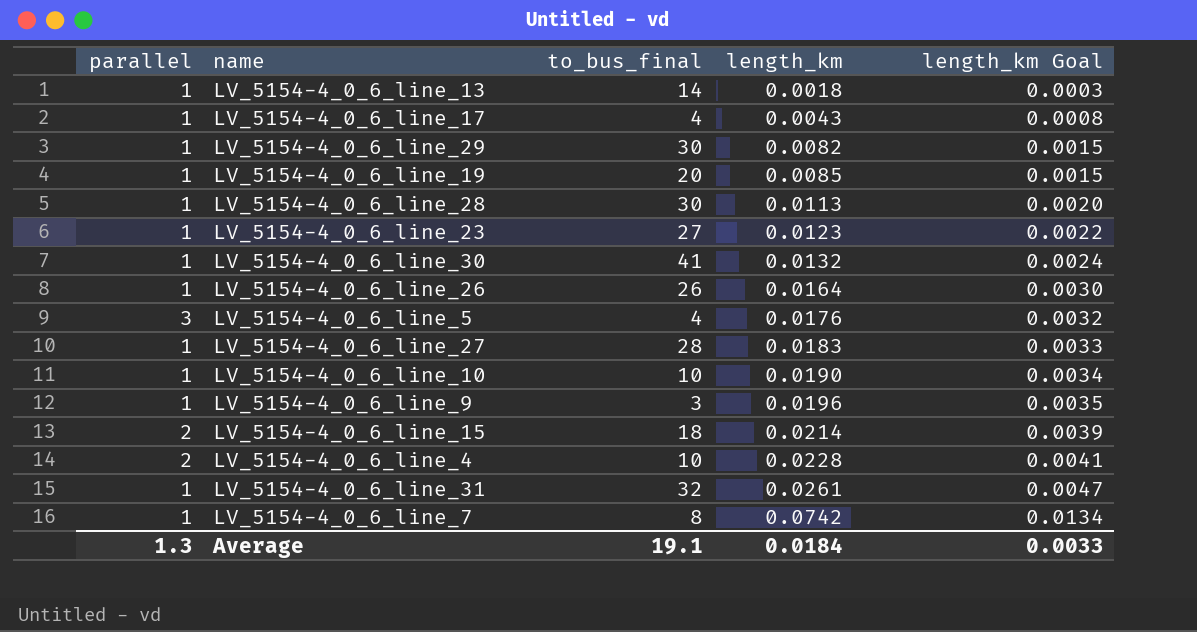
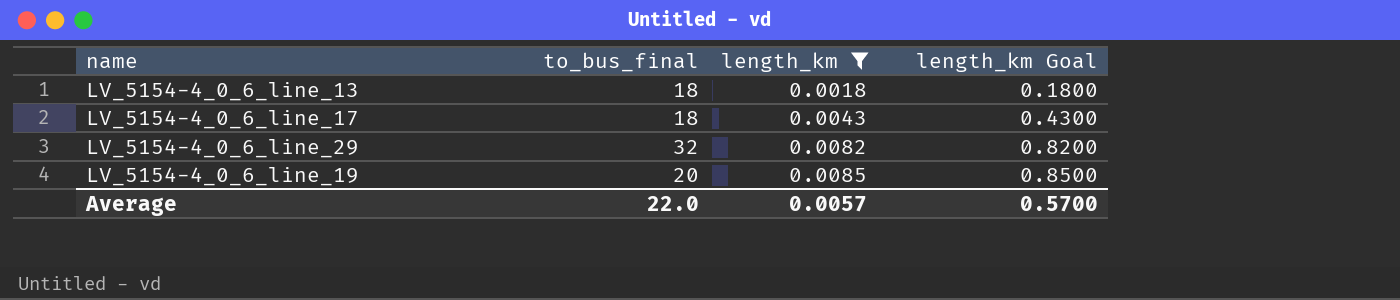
filter: none -> length_km <= 0.0085
column parallel | position: 1 -> none
column length_km Goal | formula: [length_km] * 0.18 -> [length_km] * 100
LV_5154-4_0_6_line_13 | to_bus_final: 14 -> 18
LV_5154-4_0_6_line_17 | to_bus_final: 4 -> 18
LV_5154-4_0_6_line_29 | to_bus_final: 30 -> 32
Average | to_bus_final: 19.1 -> 22.0
Average | length_km: 0.0184 -> 0.0057
Average | length_km Goal: 0.0033 -> 0.5700

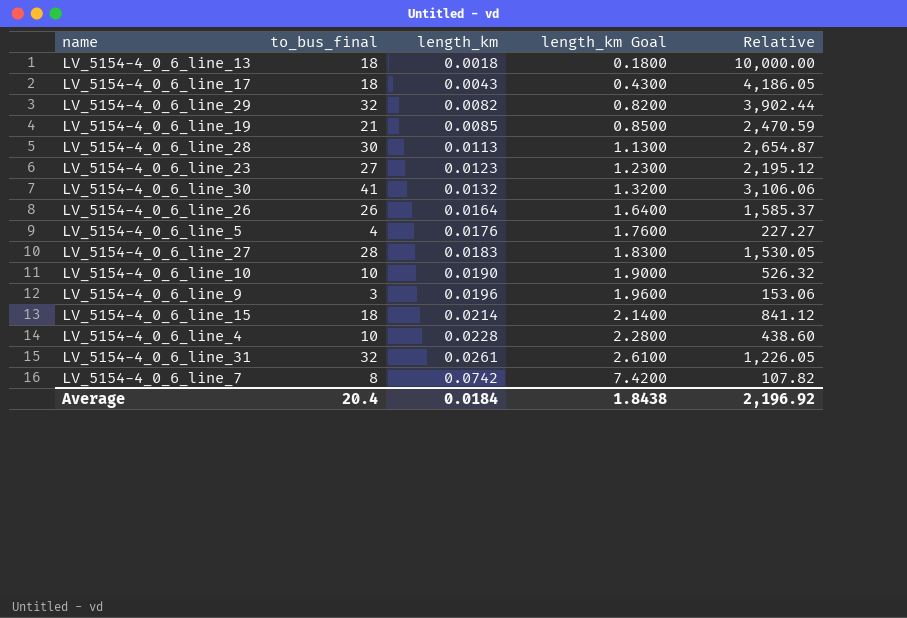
filter: length_km <= 0.0085 -> none
column Relative | formula: none -> [to_bus_final] / [length_km]
LV_5154-4_0_6_line_19 | to_bus_final: 20 -> 21
Average | to_bus_final: 22.0 -> 20.4
Average | length_km: 0.0057 -> 0.0184
Average | length_km Goal: 0.5700 -> 1.8438

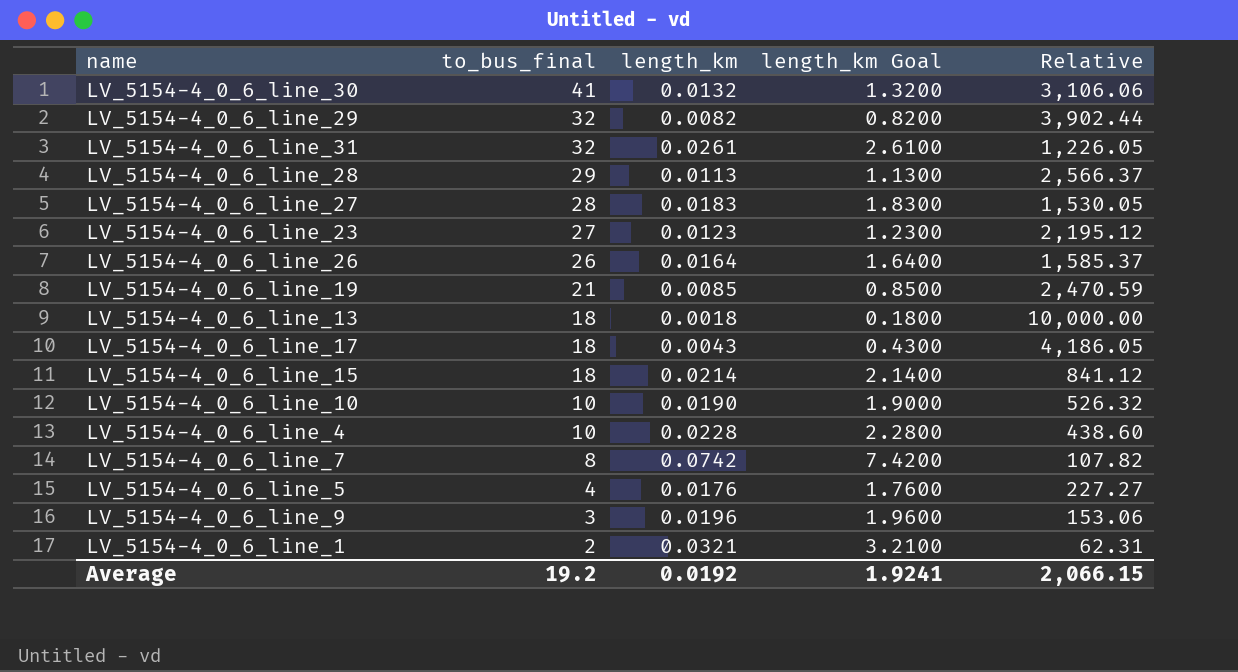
row order: length_km ascending -> to_bus_final descending
LV_5154-4_0_6_line_28 | to_bus_final: 30 -> 29
LV_5154-4_0_6_line_28 | Relative: 2,654.87 -> 2,566.37
row LV_5154-4_0_6_line_1: none -> 2 | 0.0321 | 3.2100 | 62.31
Average | to_bus_final: 20.4 -> 19.2
Average | length_km: 0.0184 -> 0.0192
Average | length_km Goal: 1.8438 -> 1.9241
Average | Relative: 2,196.92 -> 2,066.15

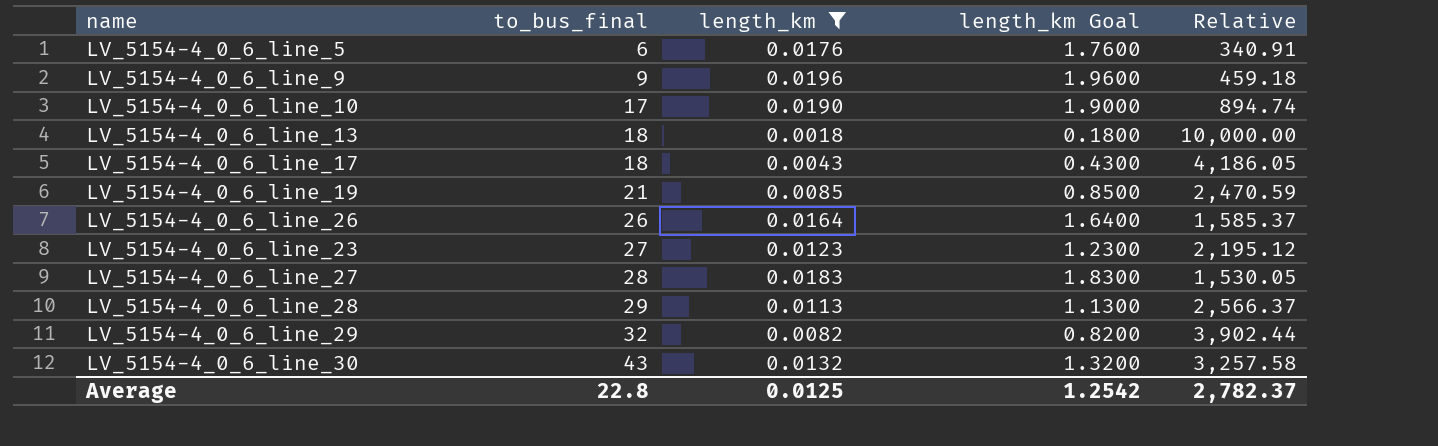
filter: none -> length_km <= 0.0196
row order: to_bus_final descending -> to_bus_final ascending
LV_5154-4_0_6_line_5 | to_bus_final: 4 -> 6
LV_5154-4_0_6_line_5 | Relative: 227.27 -> 340.91
LV_5154-4_0_6_line_9 | to_bus_final: 3 -> 9
LV_5154-4_0_6_line_9 | Relative: 153.06 -> 459.18
LV_5154-4_0_6_line_10 | to_bus_final: 10 -> 17
LV_5154-4_0_6_line_10 | Relative: 526.32 -> 894.74
LV_5154-4_0_6_line_30 | to_bus_final: 41 -> 43
LV_5154-4_0_6_line_30 | Relative: 3,106.06 -> 3,257.58
Average | to_bus_final: 19.2 -> 22.8
Average | length_km: 0.0192 -> 0.0125
Average | length_km Goal: 1.9241 -> 1.2542
Average | Relative: 2,066.15 -> 2,782.37

